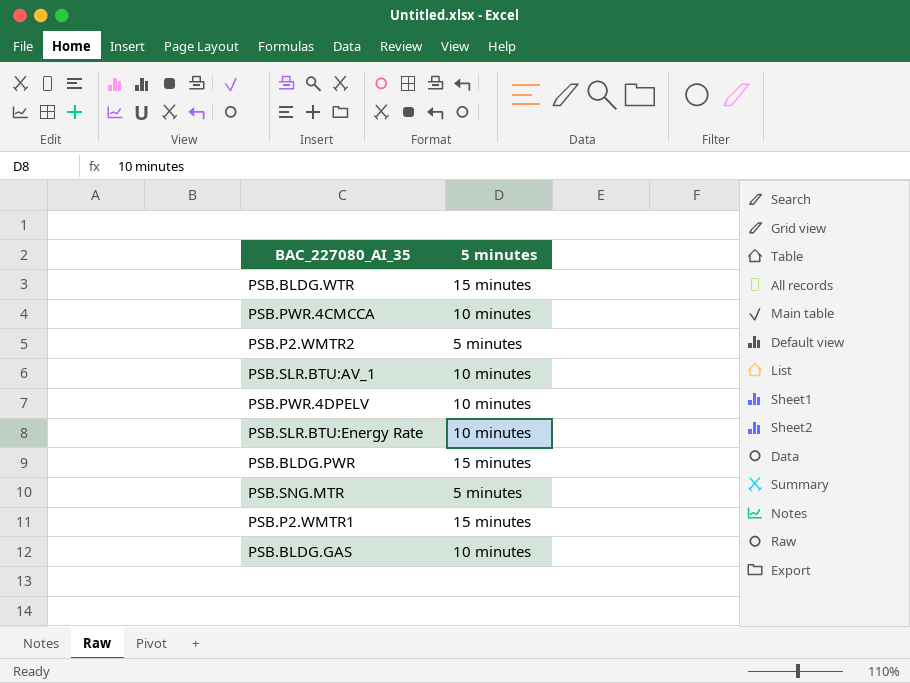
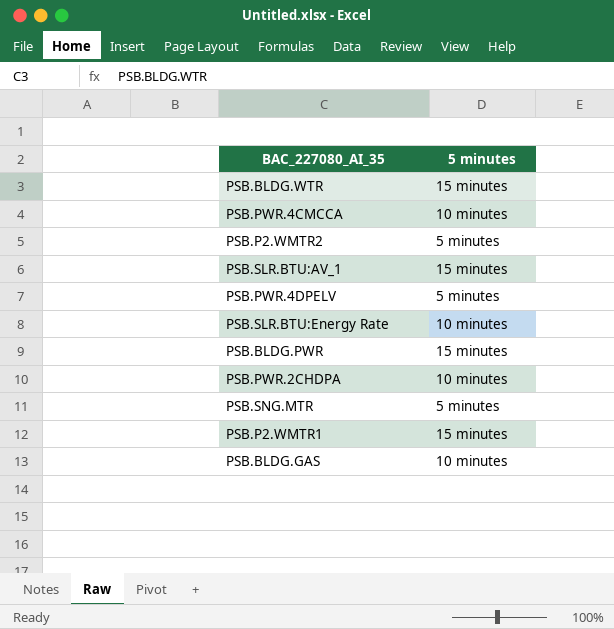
PSB.SLR.BTU:AV_1 | 5 minutes: 10 minutes -> 15 minutes
PSB.PWR.4DPELV | 5 minutes: 10 minutes -> 5 minutes
row PSB.PWR.2CHDPA: none -> 10 minutes

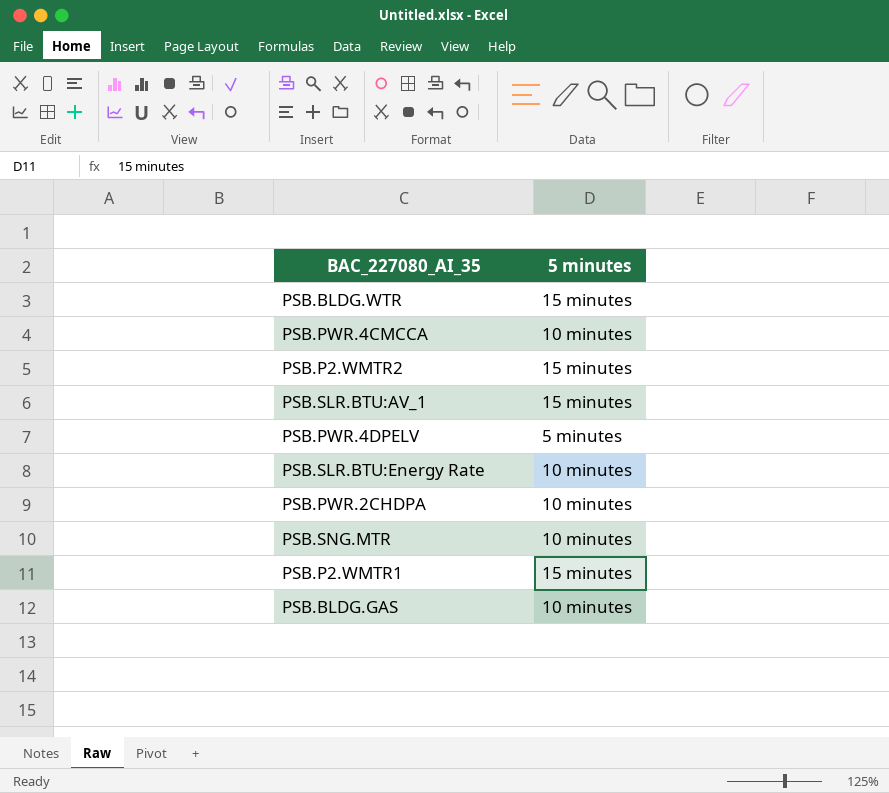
row PSB.BLDG.PWR: 15 minutes -> none
PSB.P2.WMTR2 | 5 minutes: 5 minutes -> 15 minutes
PSB.SNG.MTR | 5 minutes: 5 minutes -> 10 minutes

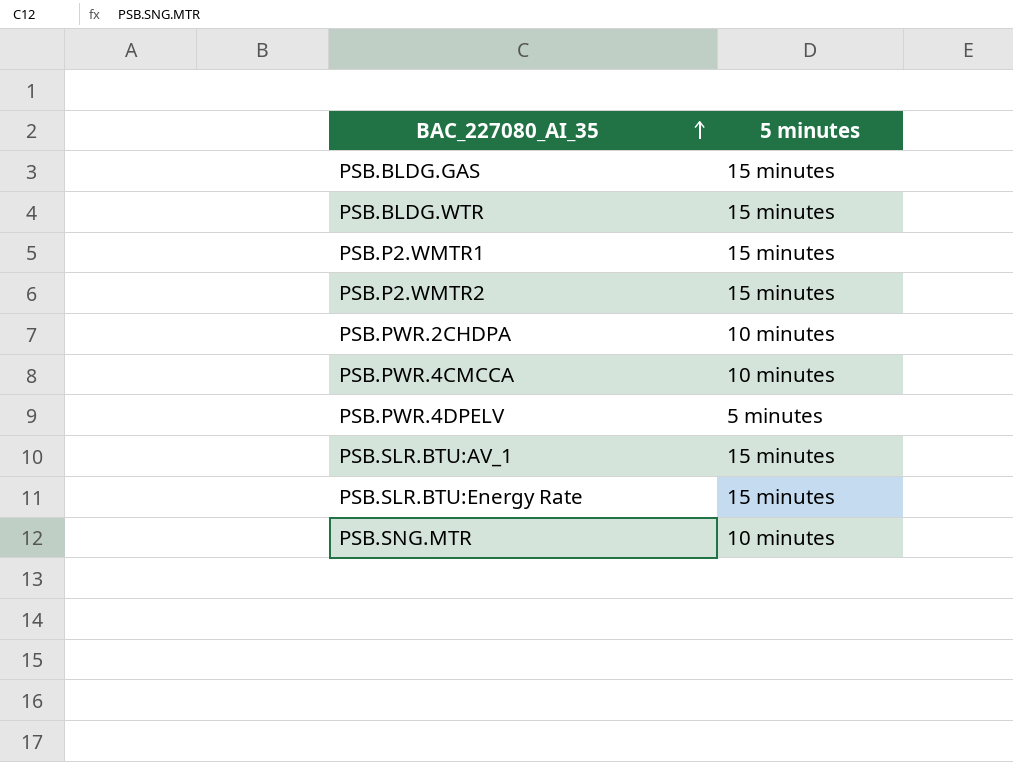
row order: none -> BAC_227080_AI_35 ascending
PSB.BLDG.GAS | 5 minutes: 10 minutes -> 15 minutes
PSB.SLR.BTU:Energy Rate | 5 minutes: 10 minutes -> 15 minutes

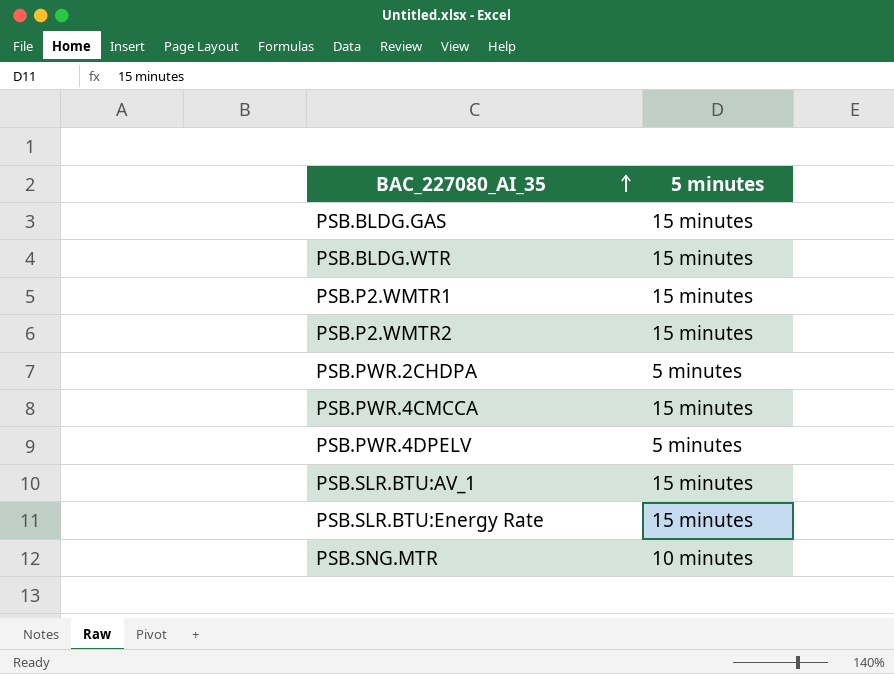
PSB.PWR.2CHDPA | 5 minutes: 10 minutes -> 5 minutes
PSB.PWR.4CMCCA | 5 minutes: 10 minutes -> 15 minutes

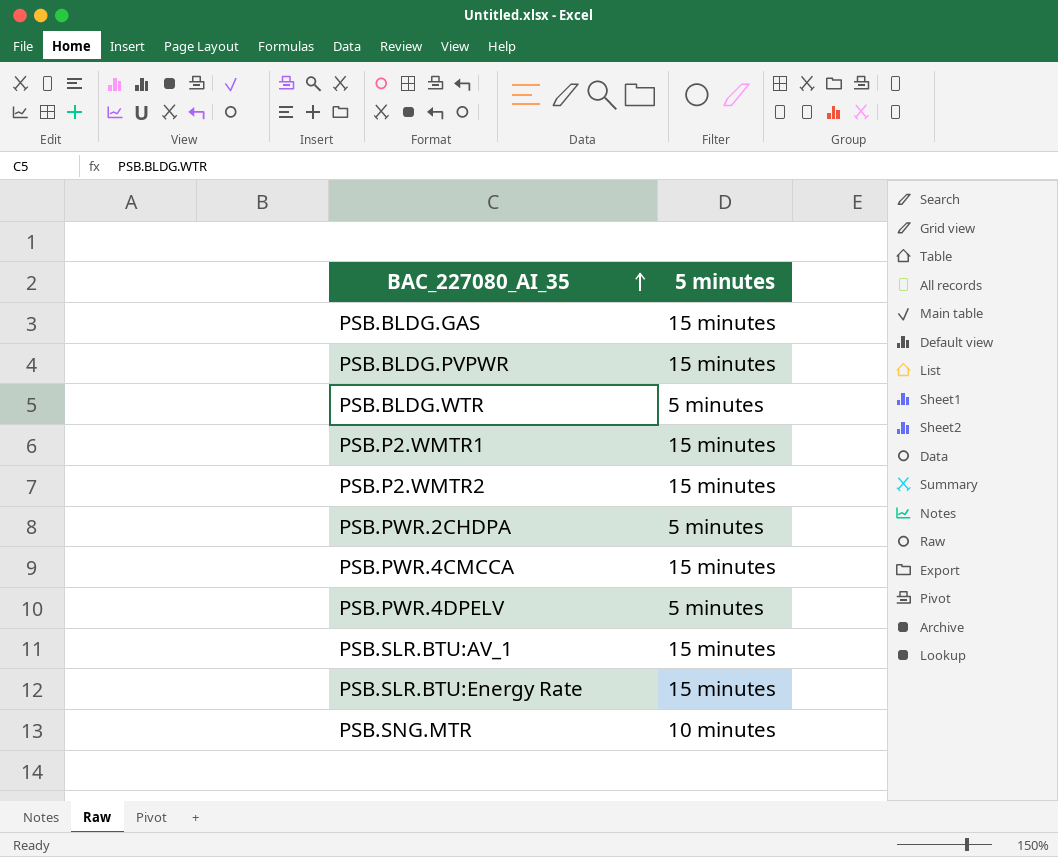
row PSB.BLDG.PVPWR: none -> 15 minutes
PSB.BLDG.WTR | 5 minutes: 15 minutes -> 5 minutes

